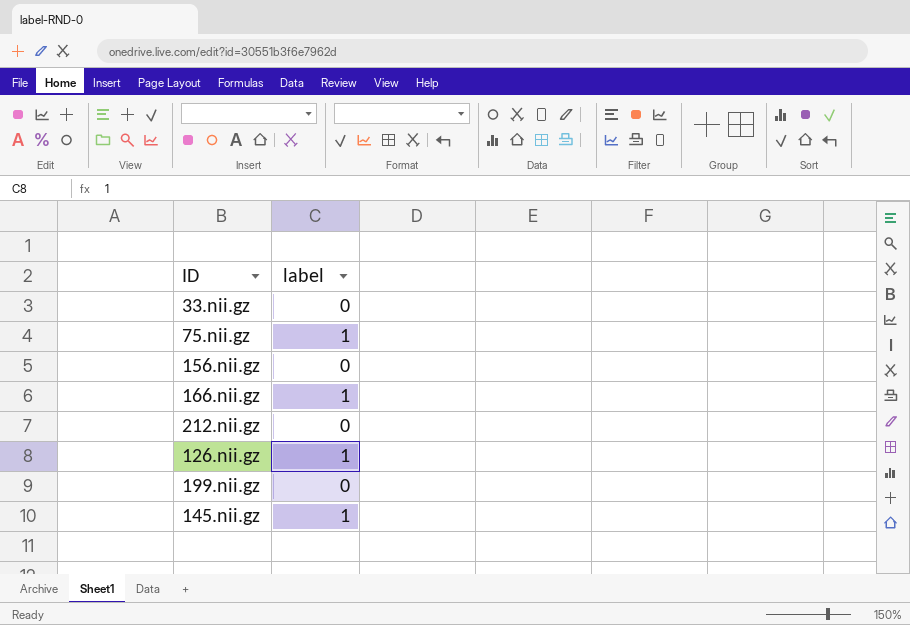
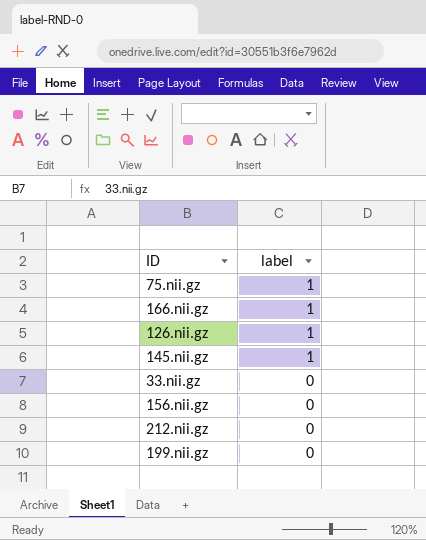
row order: none -> label descending

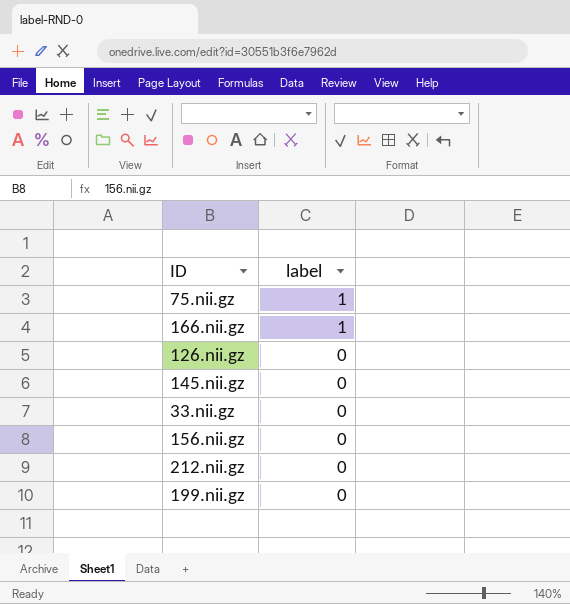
126.nii.gz | label: 1 -> 0
145.nii.gz | label: 1 -> 0

